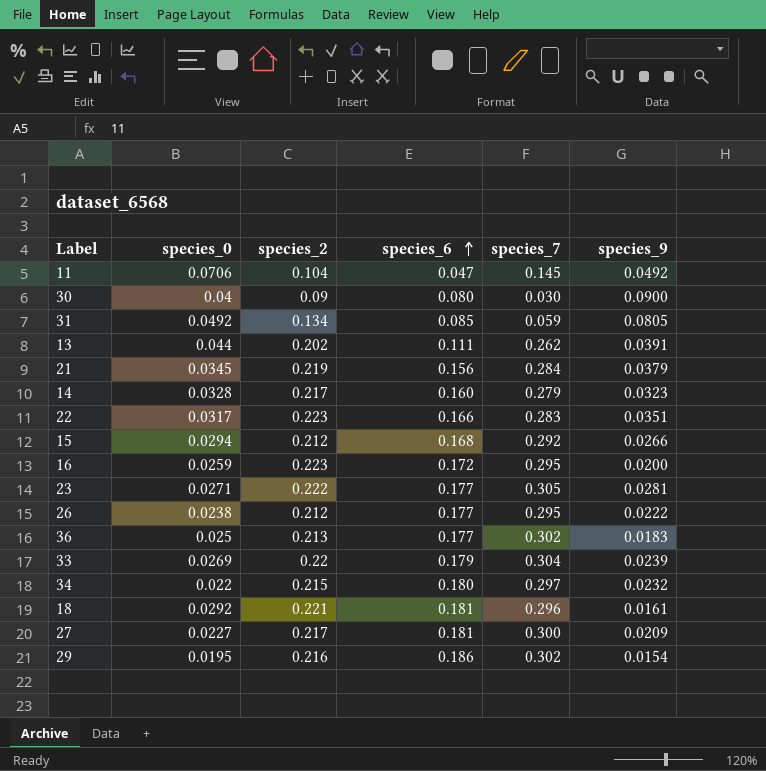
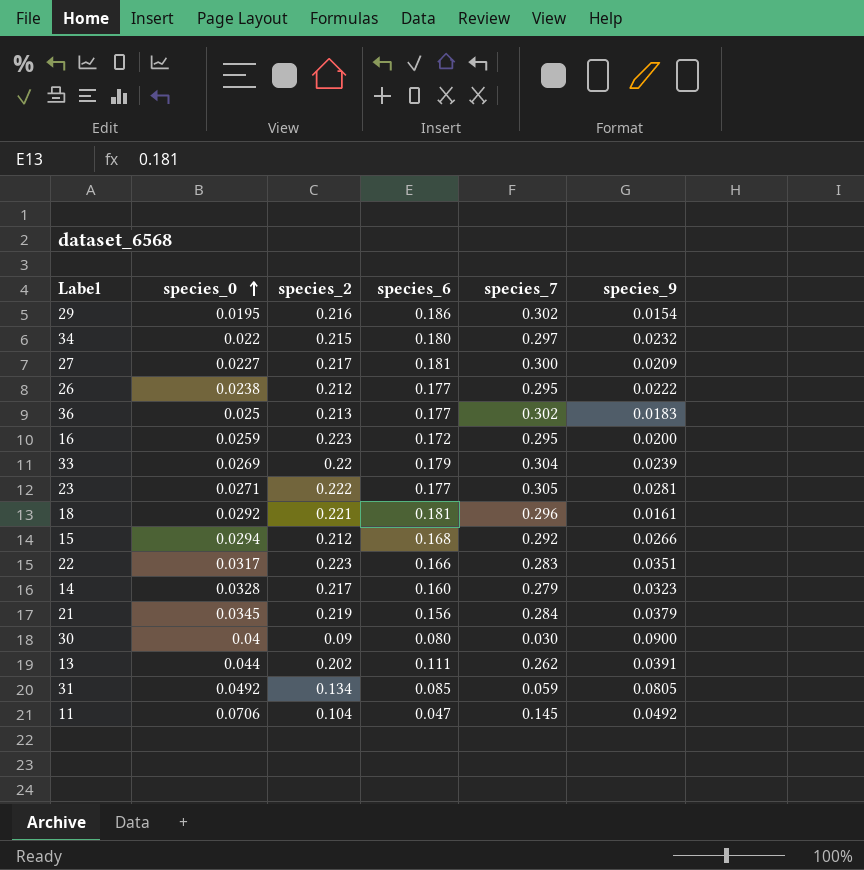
row order: species_6 ascending -> species_0 ascending

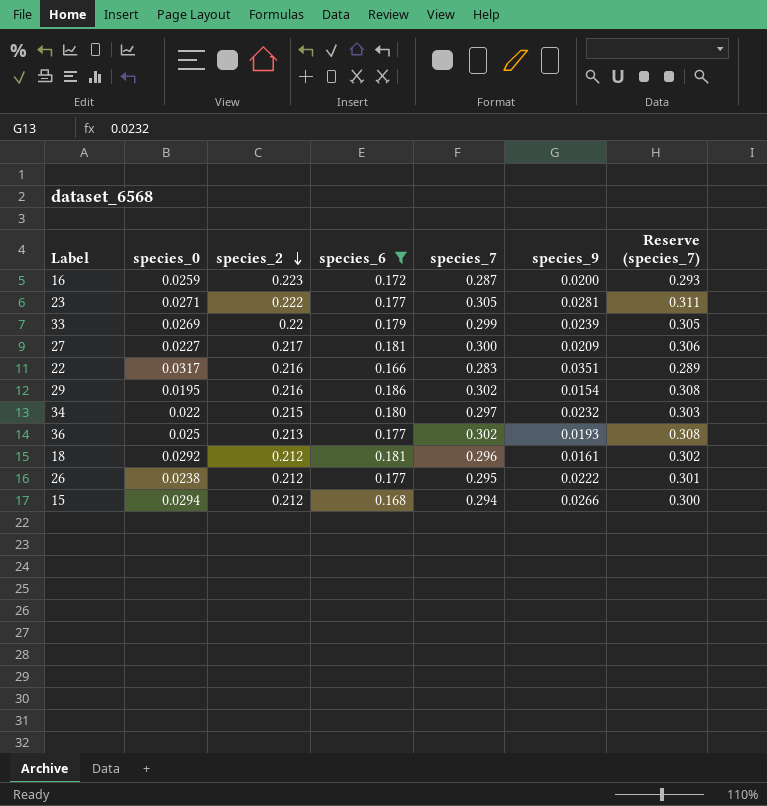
filter: none -> species_6 >= 0.166
row order: species_0 ascending -> species_2 descending
column Reserve (species_7) | formula: none -> [species_7] * 1.02
16 | species_7: 0.295 -> 0.287
33 | species_7: 0.304 -> 0.299
22 | species_2: 0.223 -> 0.216
36 | species_9: 0.0183 -> 0.0193
18 | species_2: 0.221 -> 0.212
15 | species_7: 0.292 -> 0.294

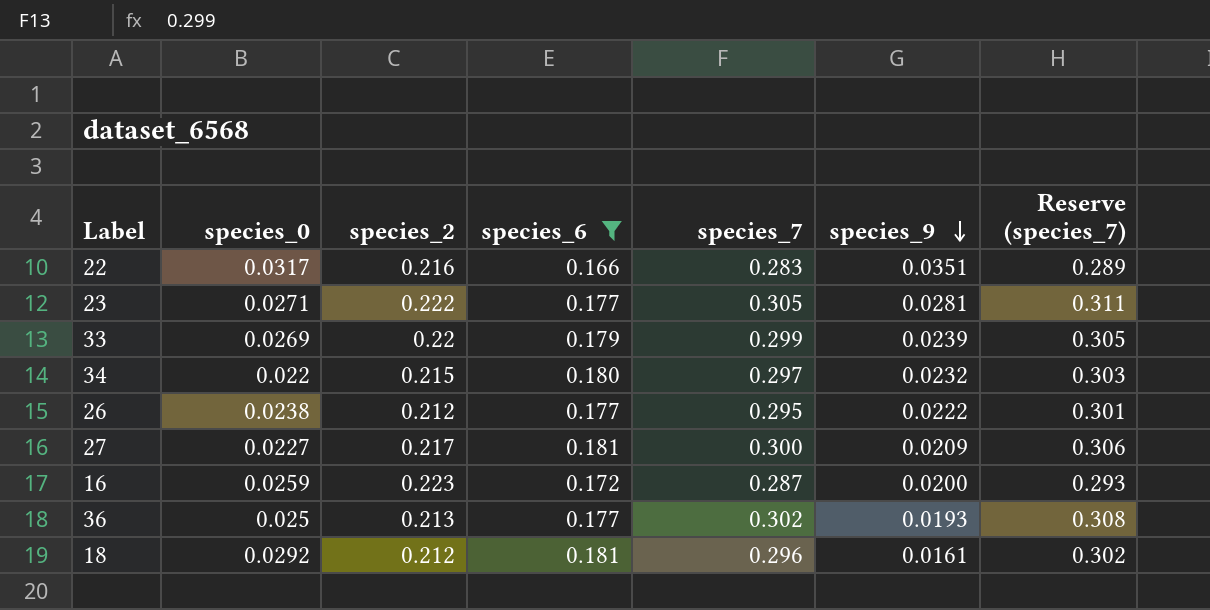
row order: species_2 descending -> species_9 descending
row 29: 0.0195 | 0.216 | 0.186 | 0.302 | 0.0154 | 0.308 -> none
row 15: 0.0294 | 0.212 | 0.168 | 0.294 | 0.0266 | 0.300 -> none

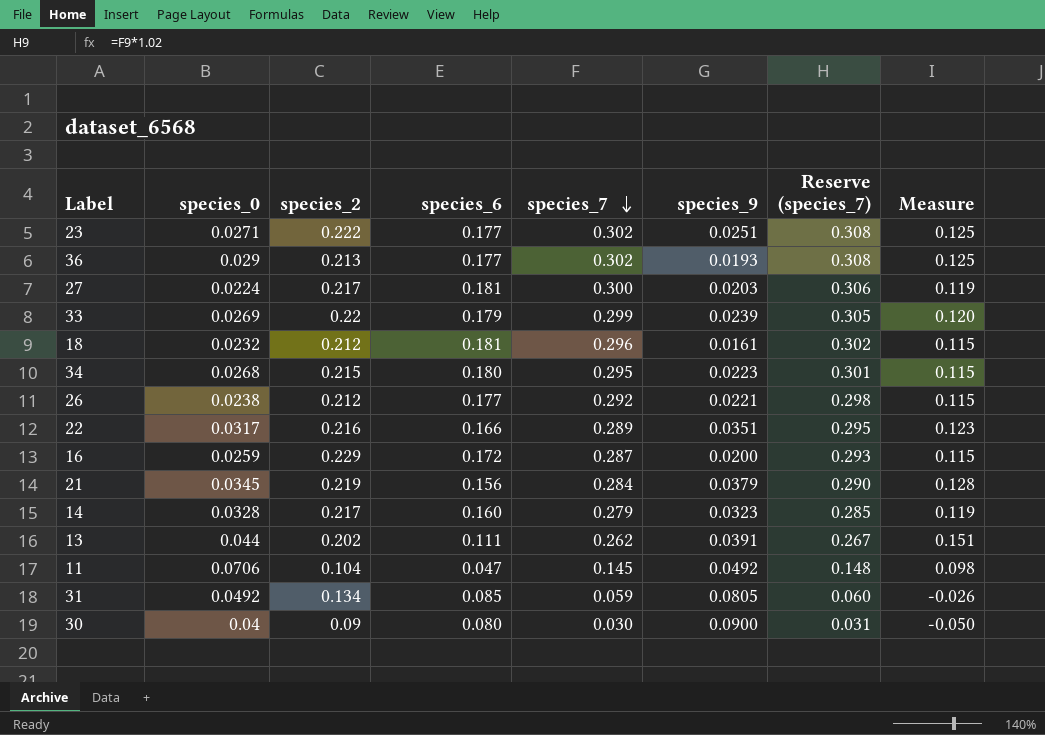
filter: species_6 >= 0.166 -> none
row order: species_9 descending -> species_7 descending
column Measure | formula: none -> [species_7] - [species_6]
23 | species_7: 0.305 -> 0.302
23 | species_9: 0.0281 -> 0.0251
23 | Reserve (species_7): 0.311 -> 0.308
36 | species_0: 0.025 -> 0.029
27 | species_0: 0.0227 -> 0.0224
27 | species_9: 0.0209 -> 0.0203
18 | species_0: 0.0292 -> 0.0232
34 | species_0: 0.022 -> 0.0268
34 | species_7: 0.297 -> 0.295
34 | species_9: 0.0232 -> 0.0223
34 | Reserve (species_7): 0.303 -> 0.301
26 | species_7: 0.295 -> 0.292
26 | species_9: 0.0222 -> 0.0221
26 | Reserve (species_7): 0.301 -> 0.298
22 | species_7: 0.283 -> 0.289
22 | Reserve (species_7): 0.289 -> 0.295
16 | species_2: 0.223 -> 0.229

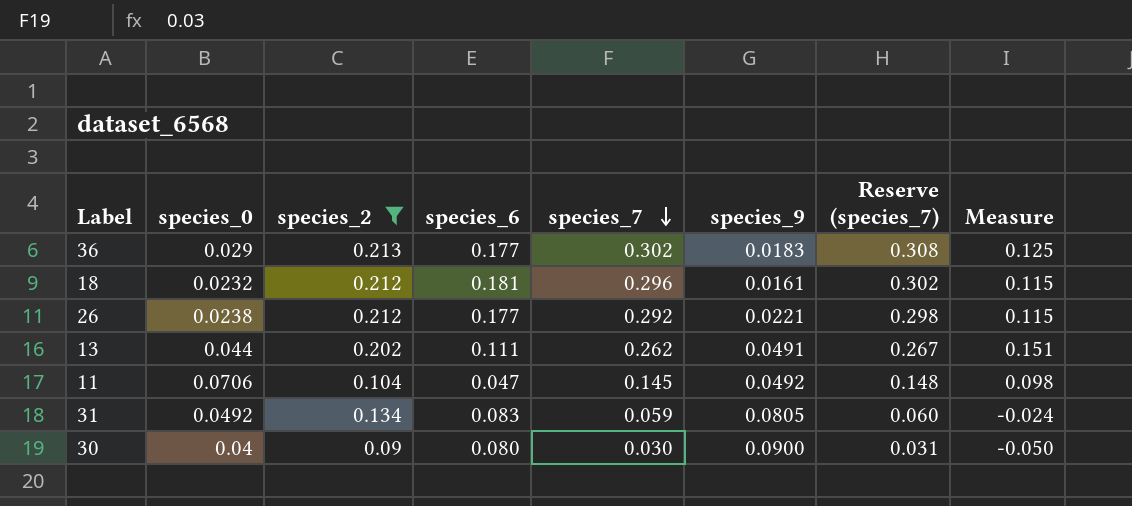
filter: none -> species_2 <= 0.213
36 | species_9: 0.0193 -> 0.0183
13 | species_9: 0.0391 -> 0.0491
31 | species_6: 0.085 -> 0.083
31 | Measure: -0.026 -> -0.024

